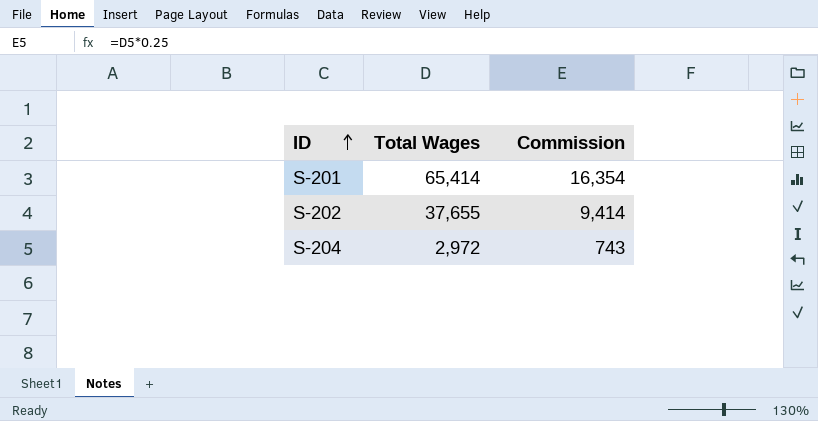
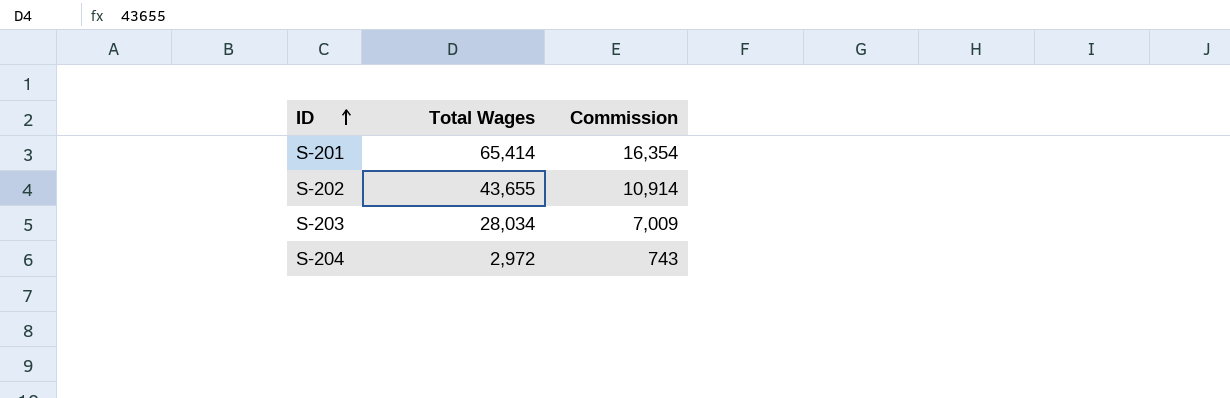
S-202 | Total Wages: 37,655 -> 43,655
S-202 | Commission: 9,414 -> 10,914
row S-203: none -> 28,034 | 7,009

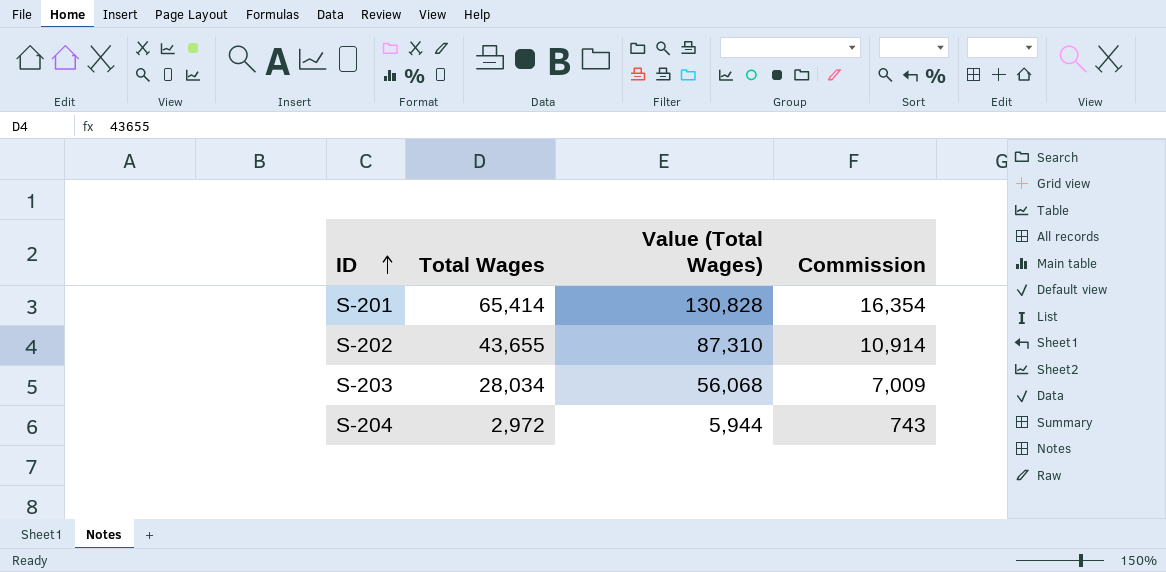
column Value (Total Wages) | formula: none -> [Total Wages] * 2

